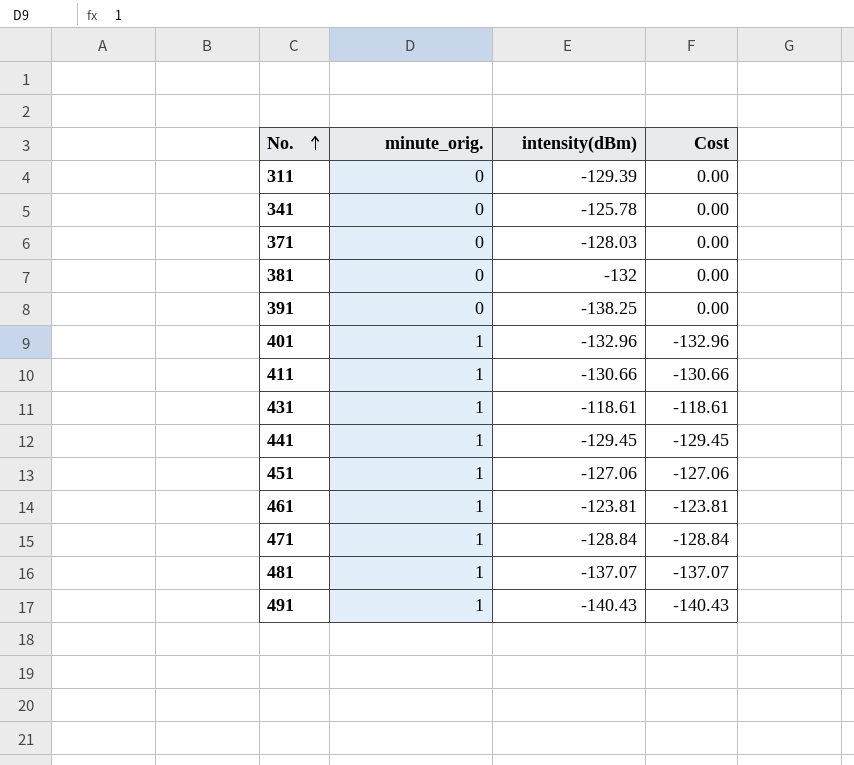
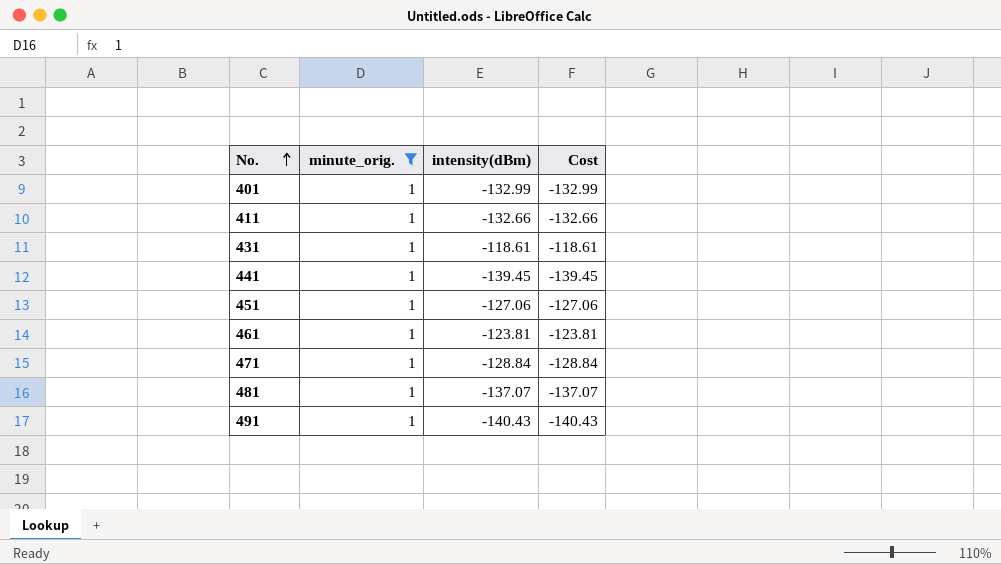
filter: none -> minute_orig. = 1
401 | intensity(dBm): -132.96 -> -132.99
401 | Cost: -132.96 -> -132.99
411 | intensity(dBm): -130.66 -> -132.66
411 | Cost: -130.66 -> -132.66
441 | intensity(dBm): -129.45 -> -139.45
441 | Cost: -129.45 -> -139.45

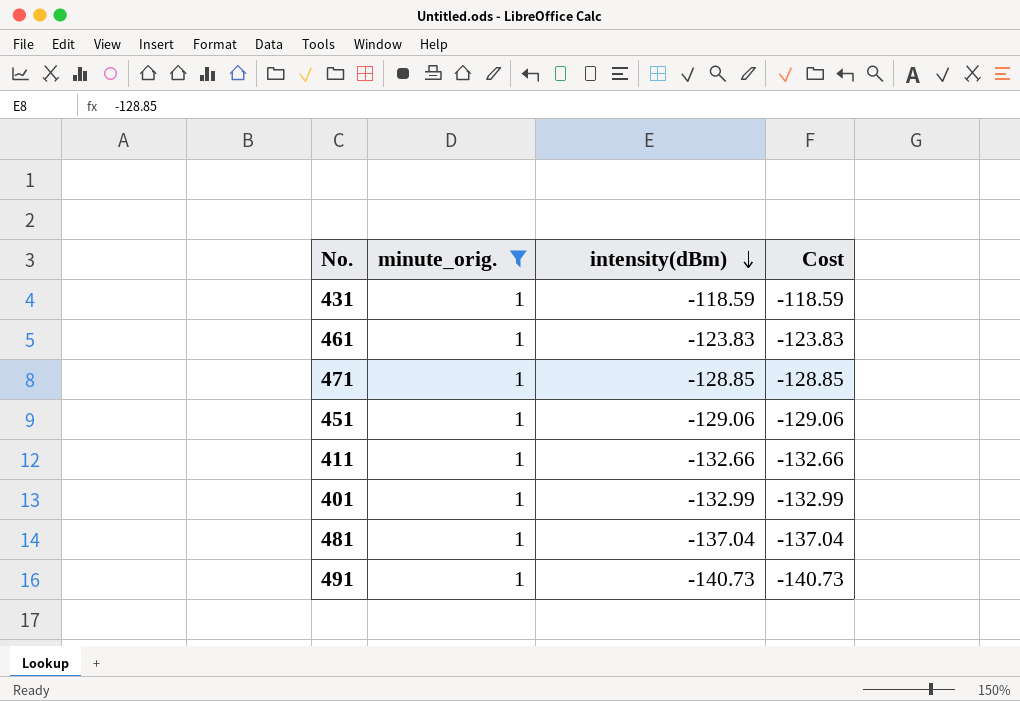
row order: No. ascending -> intensity(dBm) descending
row 441: 1 | -139.45 | -139.45 -> none
431 | intensity(dBm): -118.61 -> -118.59
431 | Cost: -118.61 -> -118.59
461 | intensity(dBm): -123.81 -> -123.83
461 | Cost: -123.81 -> -123.83
471 | intensity(dBm): -128.84 -> -128.85
471 | Cost: -128.84 -> -128.85
451 | intensity(dBm): -127.06 -> -129.06
451 | Cost: -127.06 -> -129.06
481 | intensity(dBm): -137.07 -> -137.04
481 | Cost: -137.07 -> -137.04
491 | intensity(dBm): -140.43 -> -140.73
491 | Cost: -140.43 -> -140.73

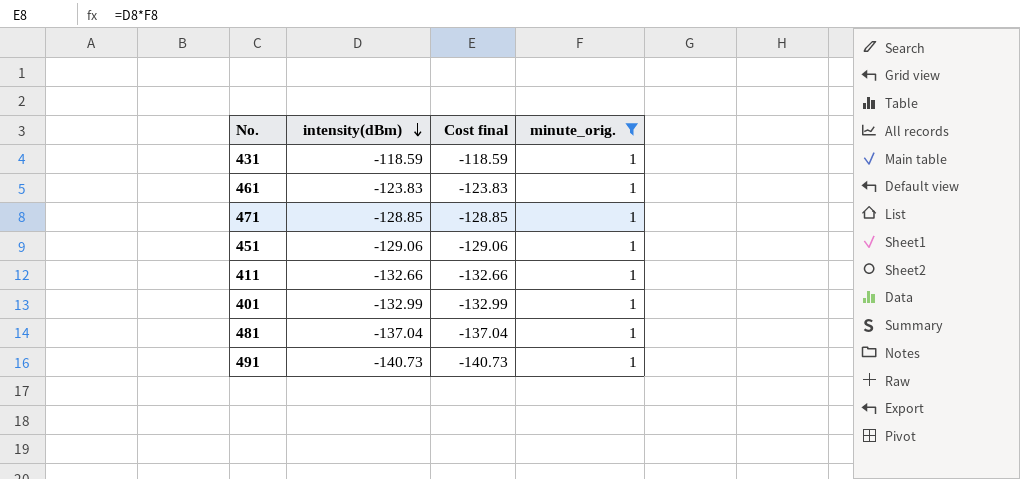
column name: Cost -> Cost final
column minute_orig. | position: 2 -> 4

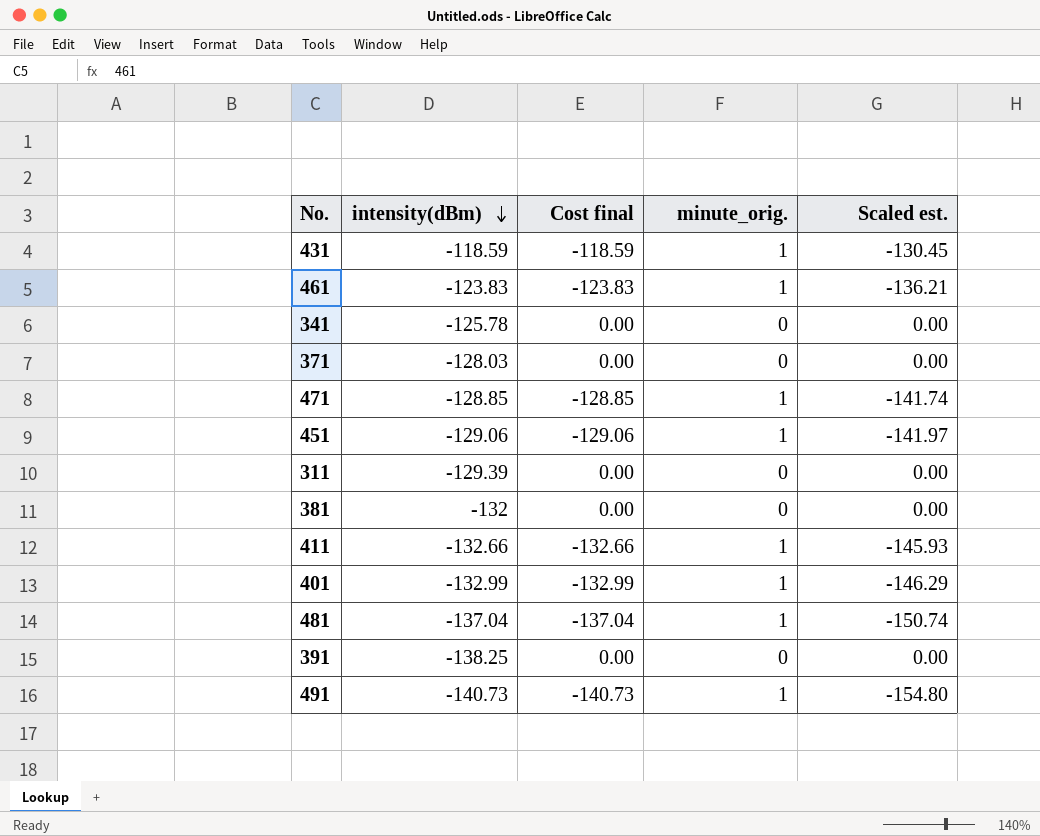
filter: minute_orig. = 1 -> none
column Scaled est. | formula: none -> [Cost final] * 1.1

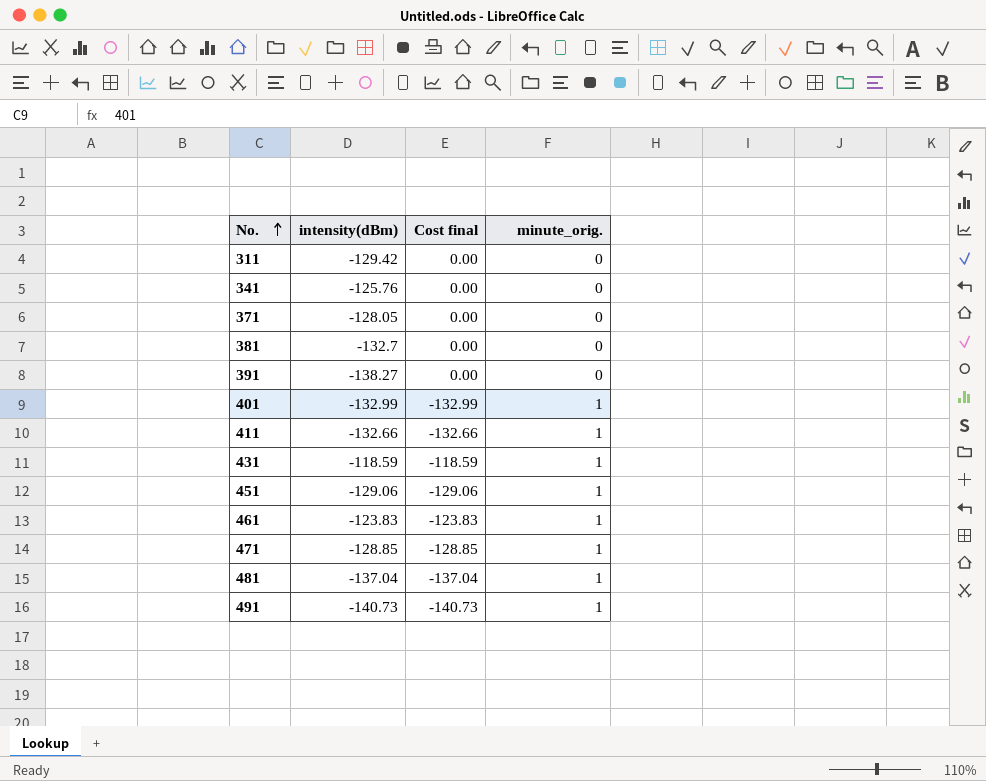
row order: intensity(dBm) descending -> No. ascending
column Scaled est. | formula: [Cost final] * 1.1 -> none
311 | intensity(dBm): -129.39 -> -129.42
341 | intensity(dBm): -125.78 -> -125.76
371 | intensity(dBm): -128.03 -> -128.05
381 | intensity(dBm): -132 -> -132.7
391 | intensity(dBm): -138.25 -> -138.27

